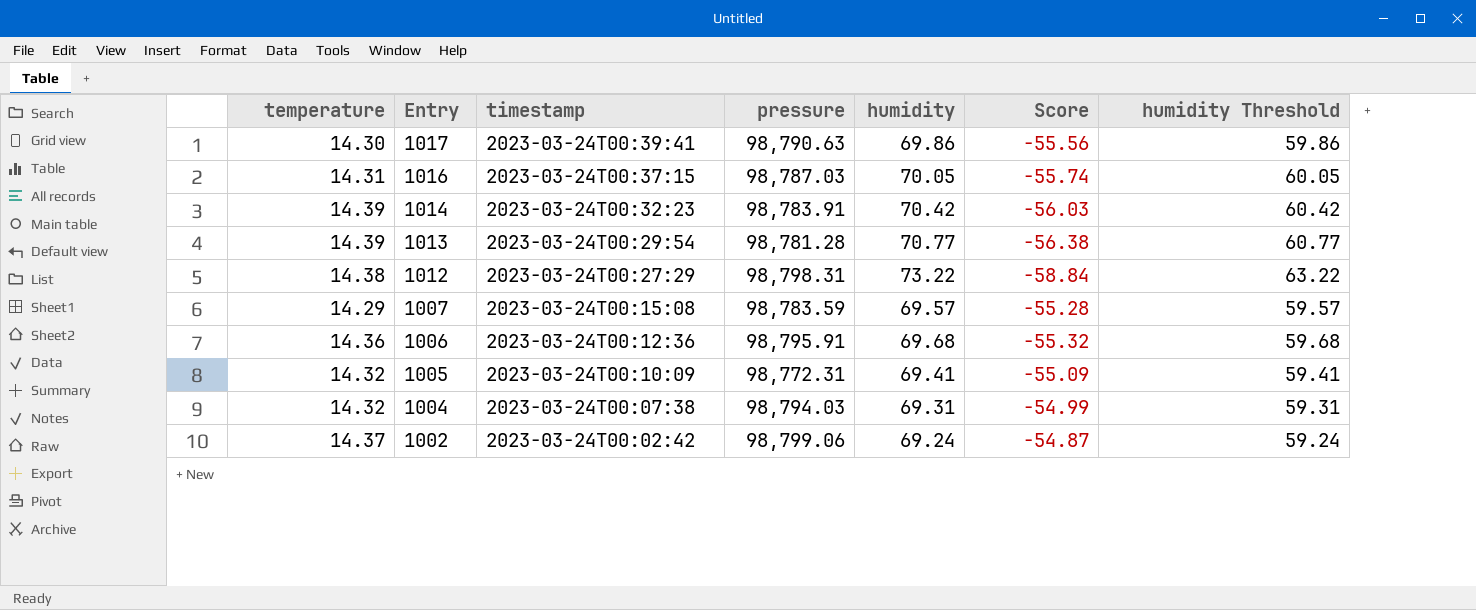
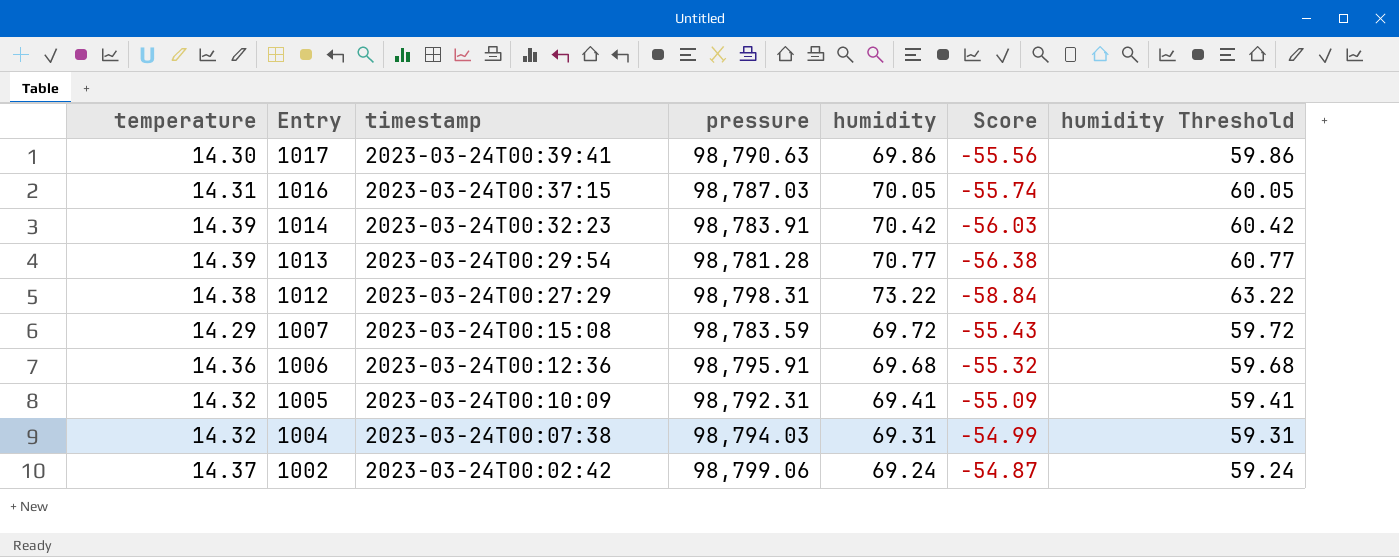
1007 | humidity: 69.57 -> 69.72
1007 | Score: -55.28 -> -55.43
1007 | humidity Threshold: 59.57 -> 59.72
1005 | pressure: 98,772.31 -> 98,792.31

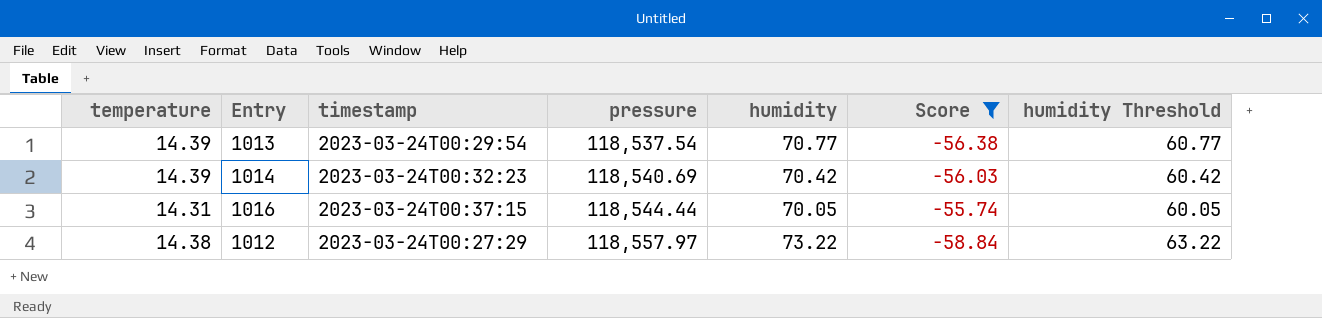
filter: none -> Score <= -55.74
row order: Entry descending -> pressure ascending
1013 | pressure: 98,781.28 -> 118,537.54
1014 | pressure: 98,783.91 -> 118,540.69
1016 | pressure: 98,787.03 -> 118,544.44
1012 | pressure: 98,798.31 -> 118,557.97

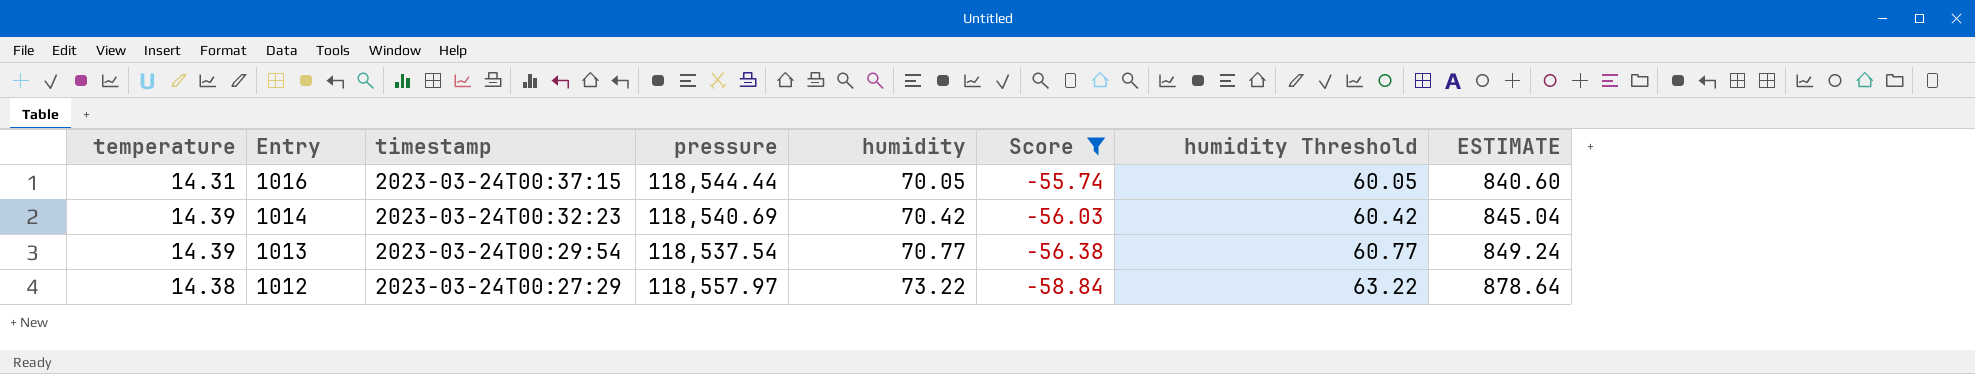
row order: pressure ascending -> Entry descending
column ESTIMATE | formula: none -> [humidity] * 12

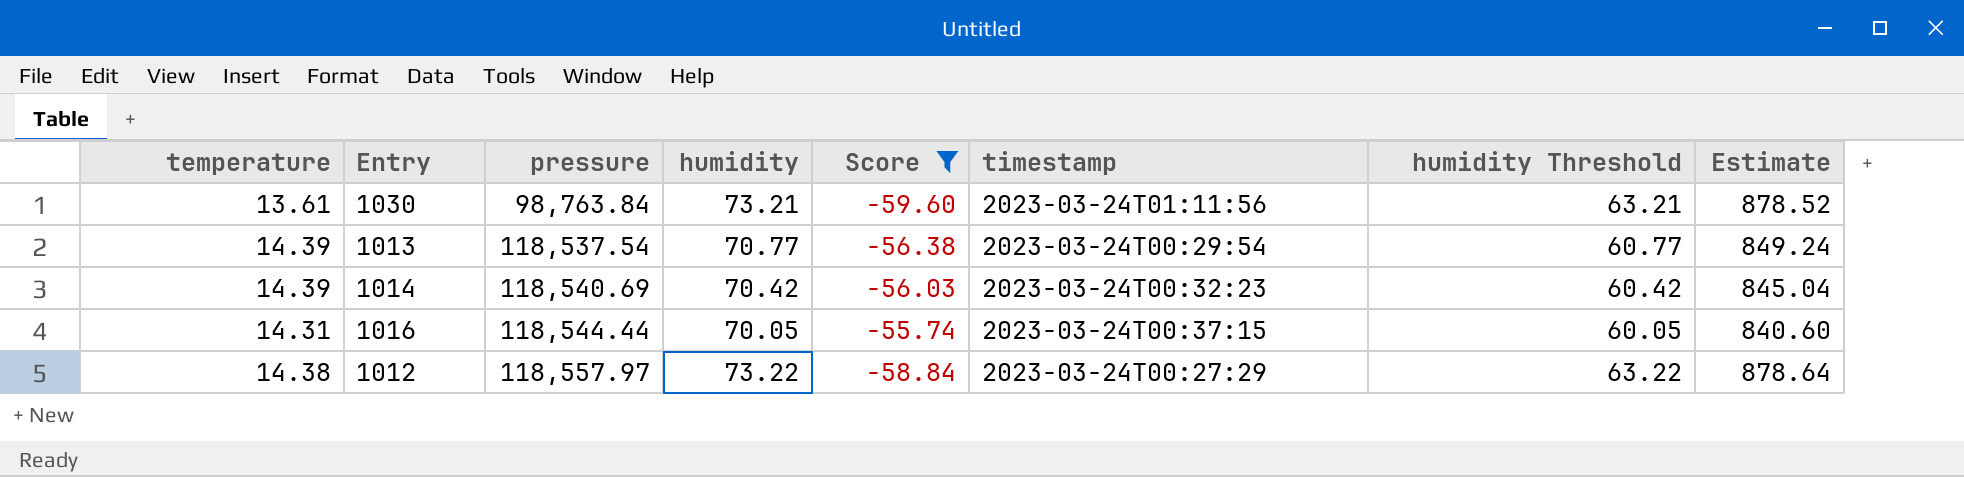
row order: Entry descending -> pressure ascending
column timestamp | position: 3 -> 6
column name: ESTIMATE -> Estimate
row 1030: none -> 13.61 | 98,763.84 | 73.21 | -59.60 | 2023-03-24T01:11:56 | 63.21 | 878.52

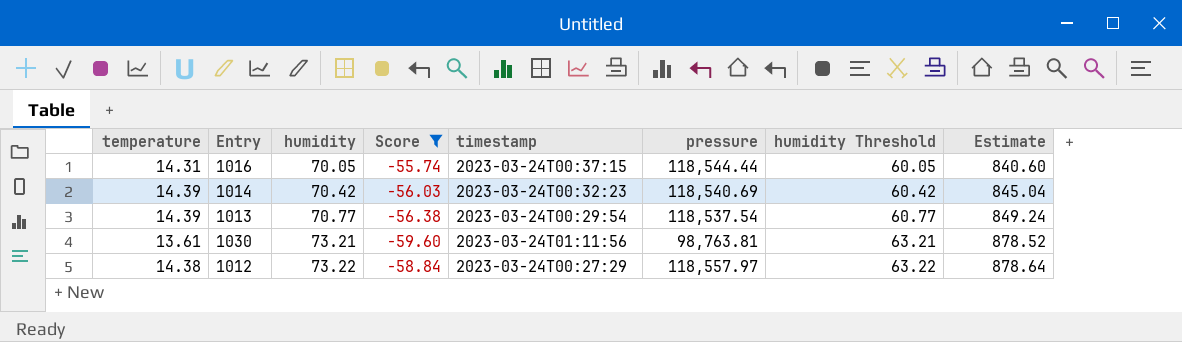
row order: pressure ascending -> humidity ascending
column pressure | position: 3 -> 6
1030 | pressure: 98,763.84 -> 98,763.81

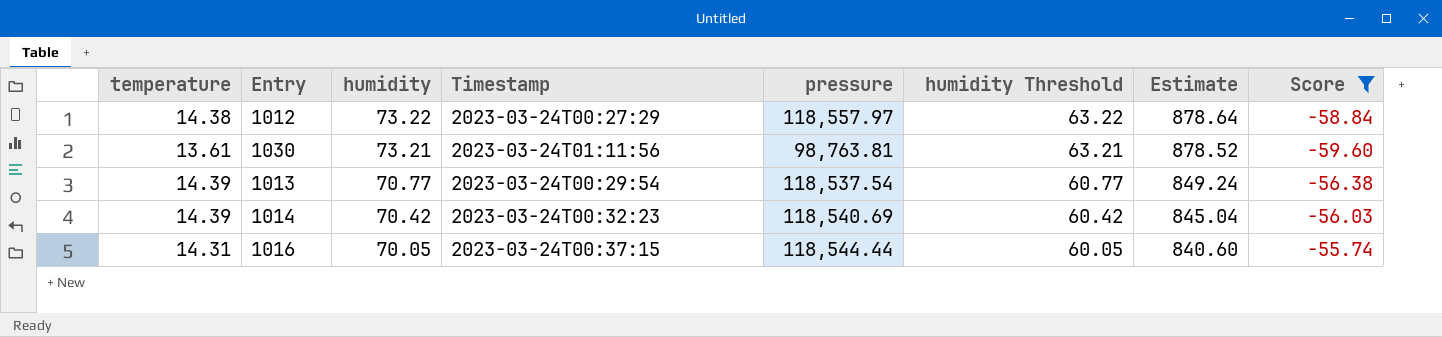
row order: humidity ascending -> humidity descending
column name: timestamp -> Timestamp
column Score | position: 4 -> 8

